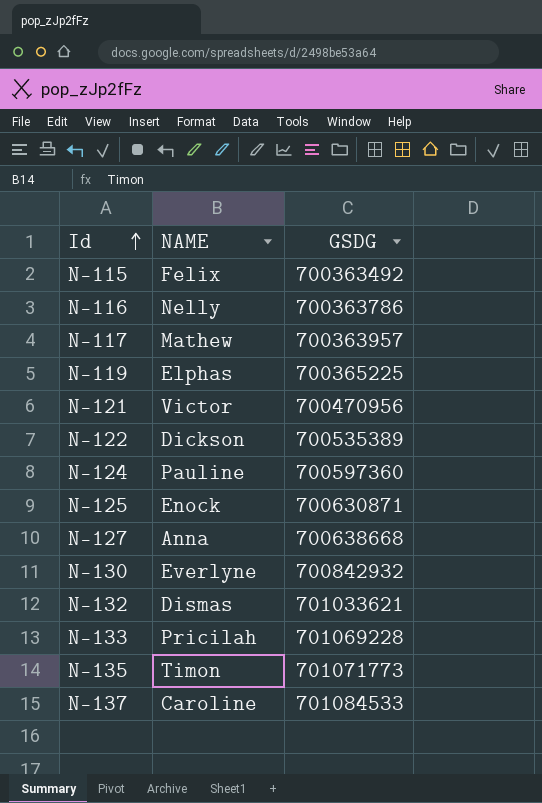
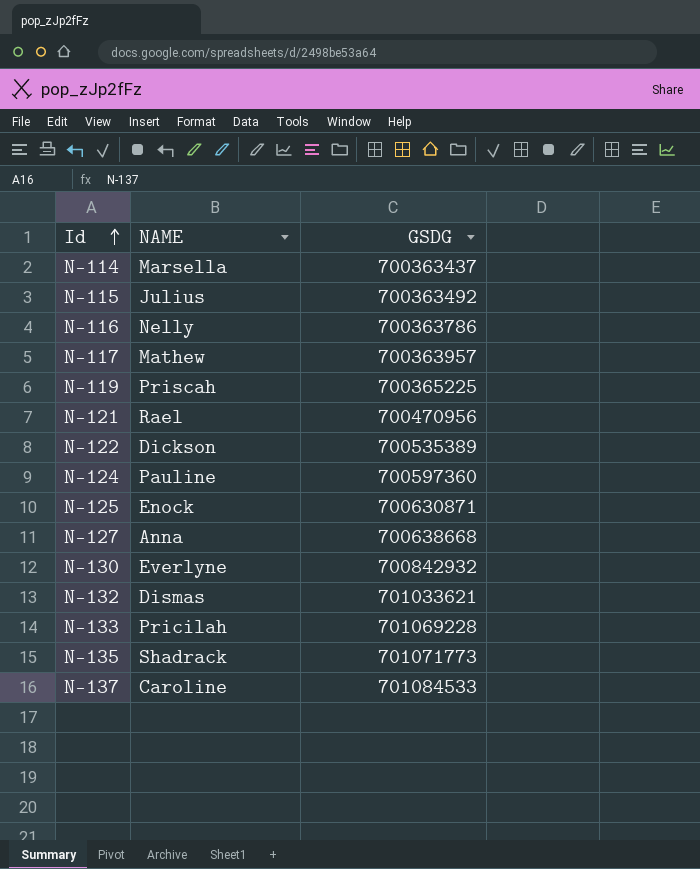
row N-114: none -> Marsella | 700363437
N-115 | NAME: Felix -> Julius
N-119 | NAME: Elphas -> Priscah
N-121 | NAME: Victor -> Rael
N-135 | NAME: Timon -> Shadrack

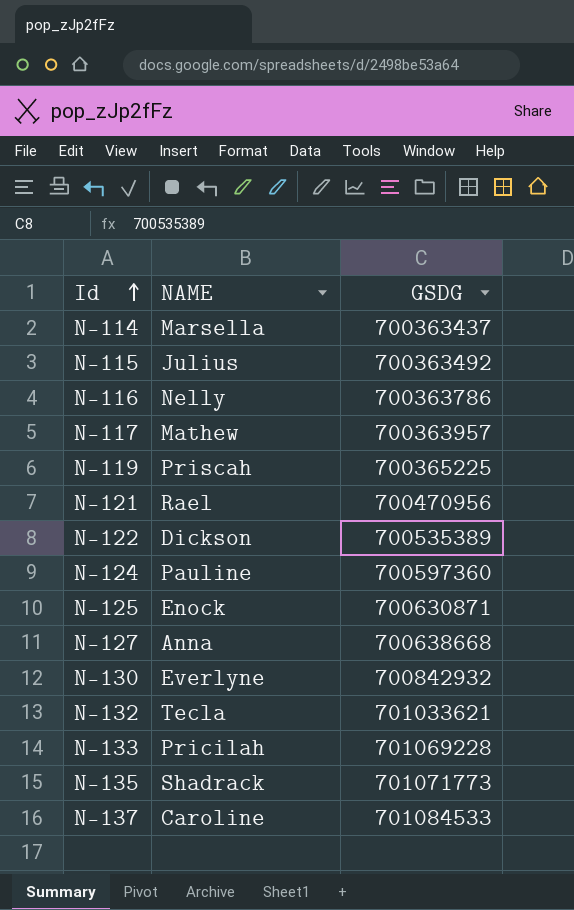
N-132 | NAME: Dismas -> Tecla

